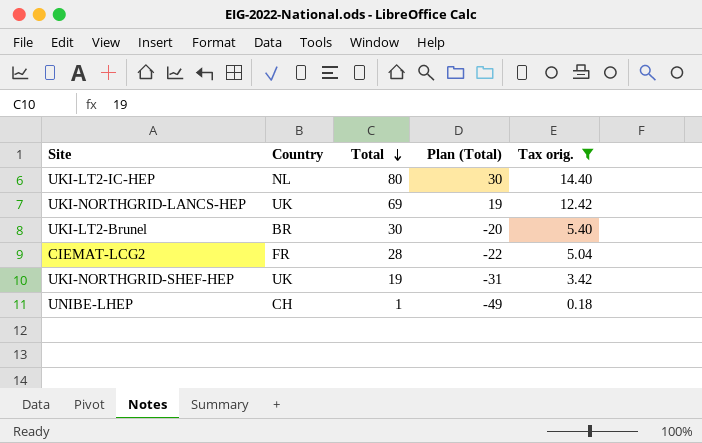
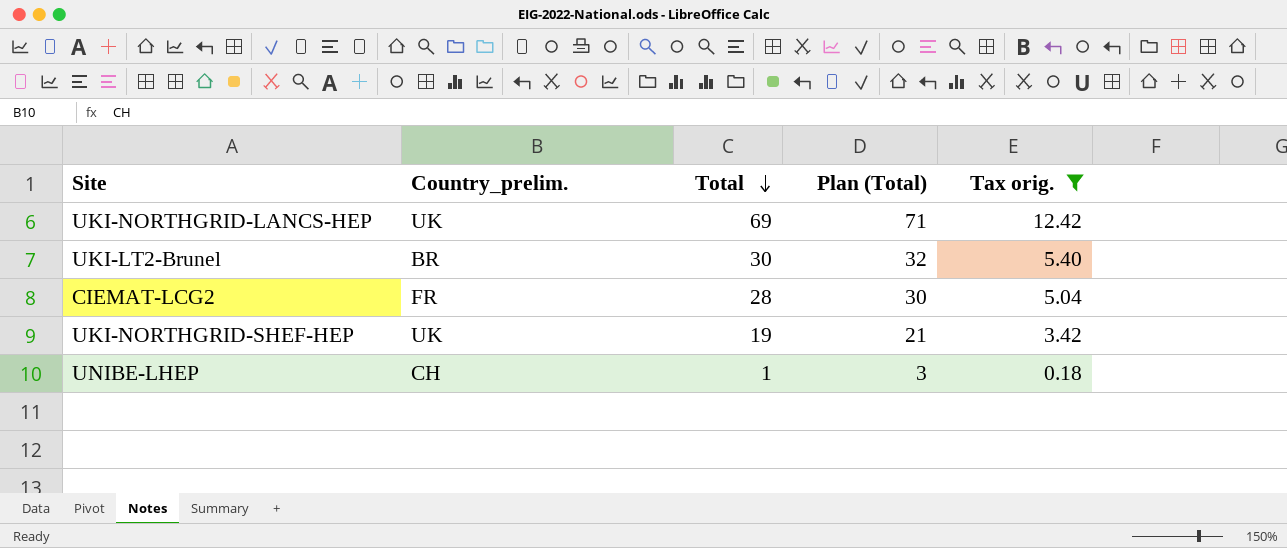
column name: Country -> Country_prelim.
column Plan (Total) | formula: [Total] - 50 -> [Total] + 2
row UKI-LT2-IC-HEP: NL | 80 | 30 | 14.40 -> none

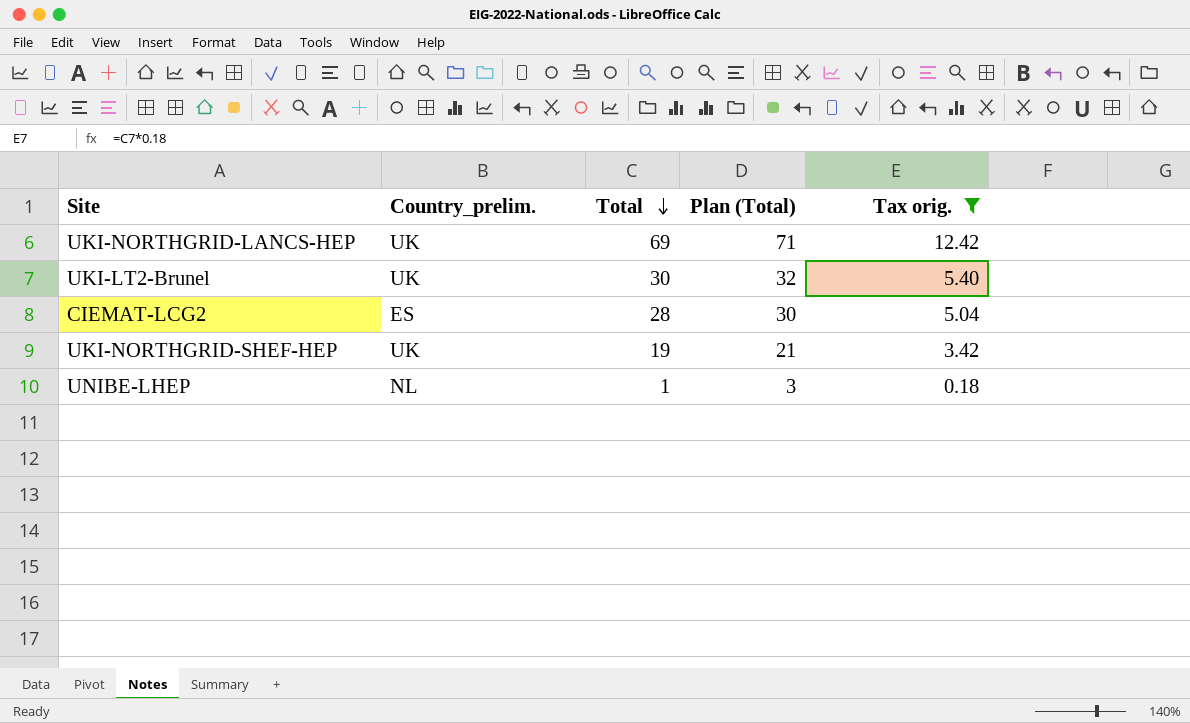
UKI-LT2-Brunel | Country_prelim.: BR -> UK
CIEMAT-LCG2 | Country_prelim.: FR -> ES
UNIBE-LHEP | Country_prelim.: CH -> NL

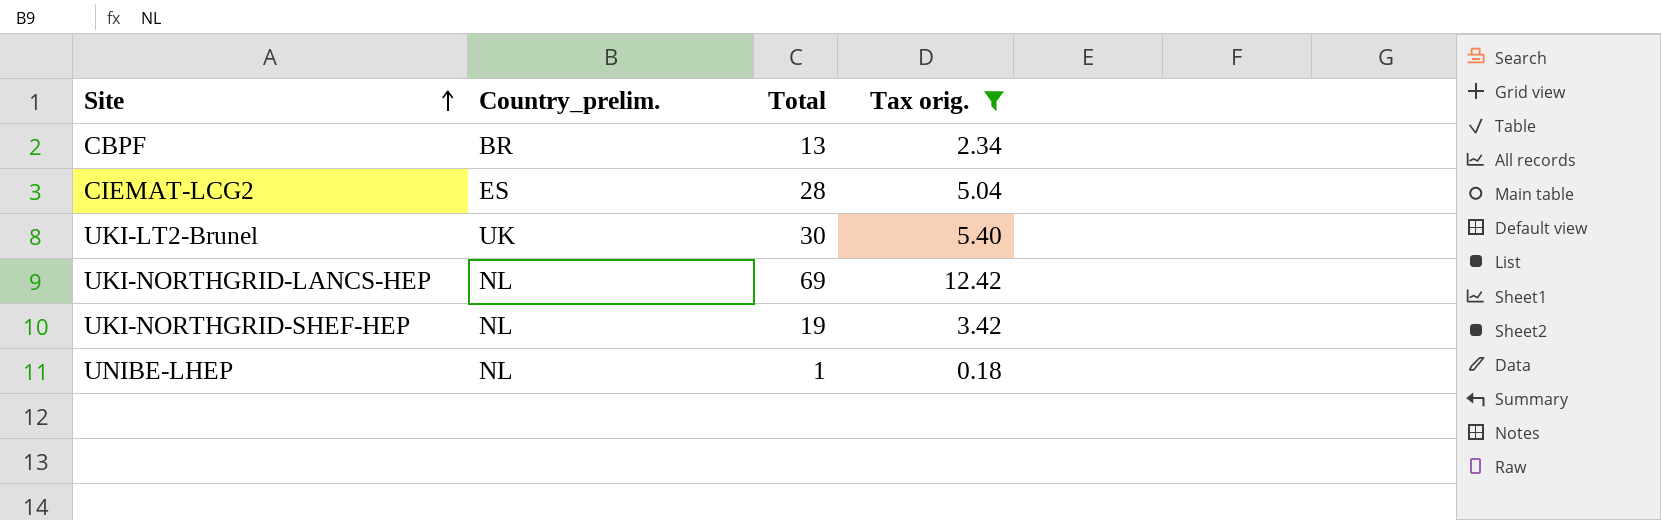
row order: Total descending -> Site ascending
column Plan (Total) | formula: [Total] + 2 -> none
row CBPF: none -> BR | 13 | 2.34
UKI-NORTHGRID-LANCS-HEP | Country_prelim.: UK -> NL
UKI-NORTHGRID-SHEF-HEP | Country_prelim.: UK -> NL

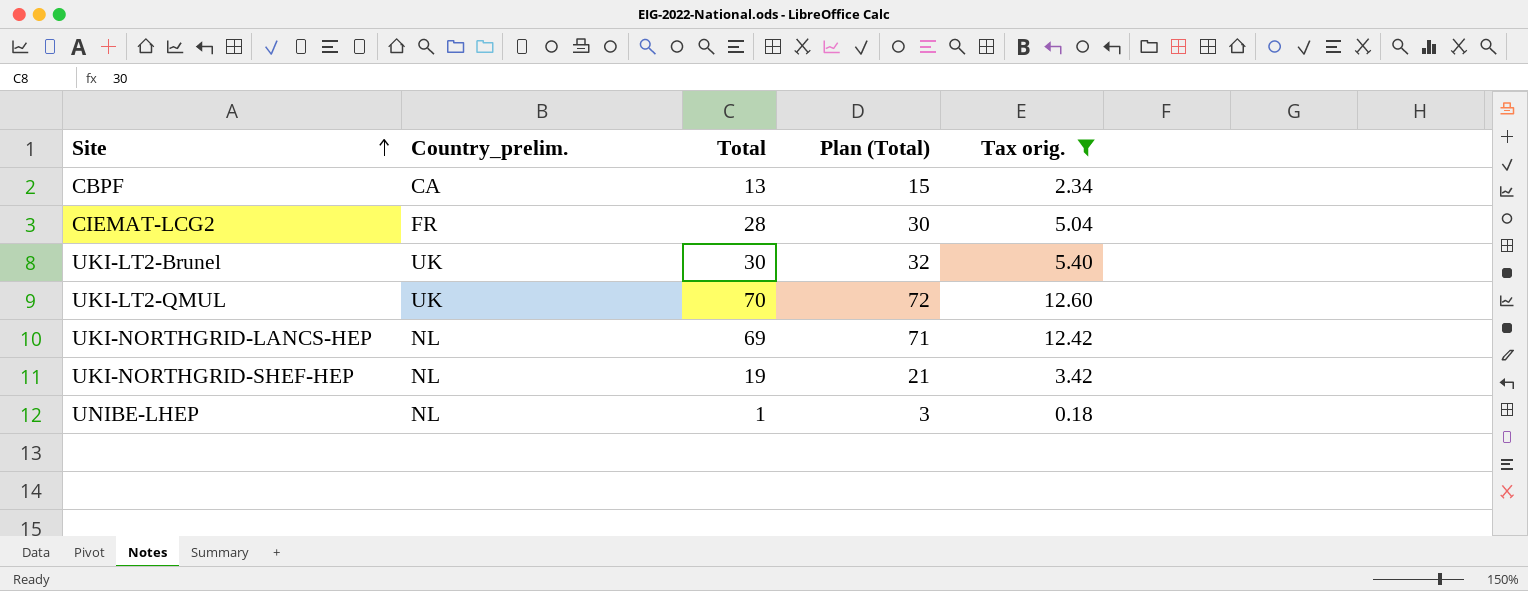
column Plan (Total) | formula: none -> [Total] + 2
CBPF | Country_prelim.: BR -> CA
CIEMAT-LCG2 | Country_prelim.: ES -> FR
row UKI-LT2-QMUL: none -> UK | 70 | 72 | 12.60

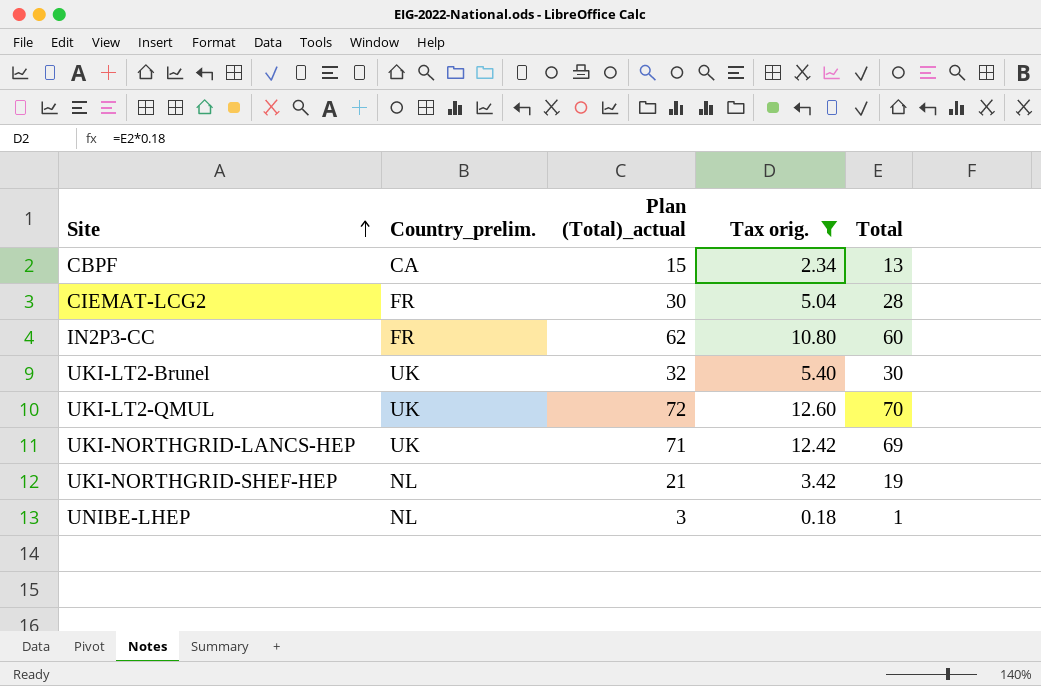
column name: Plan (Total) -> Plan (Total)_actual
column Total | position: 3 -> 5
row IN2P3-CC: none -> FR | 62 | 10.80 | 60
UKI-NORTHGRID-LANCS-HEP | Country_prelim.: NL -> UK

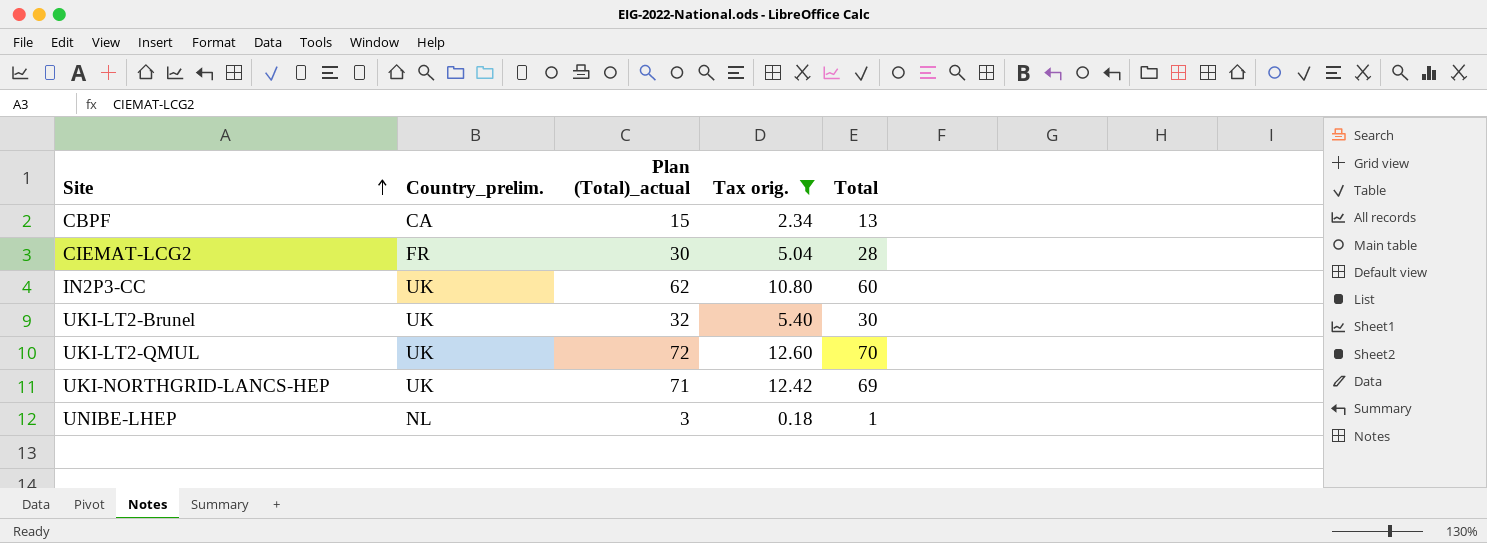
row UKI-NORTHGRID-SHEF-HEP: NL | 21 | 3.42 | 19 -> none
IN2P3-CC | Country_prelim.: FR -> UK

